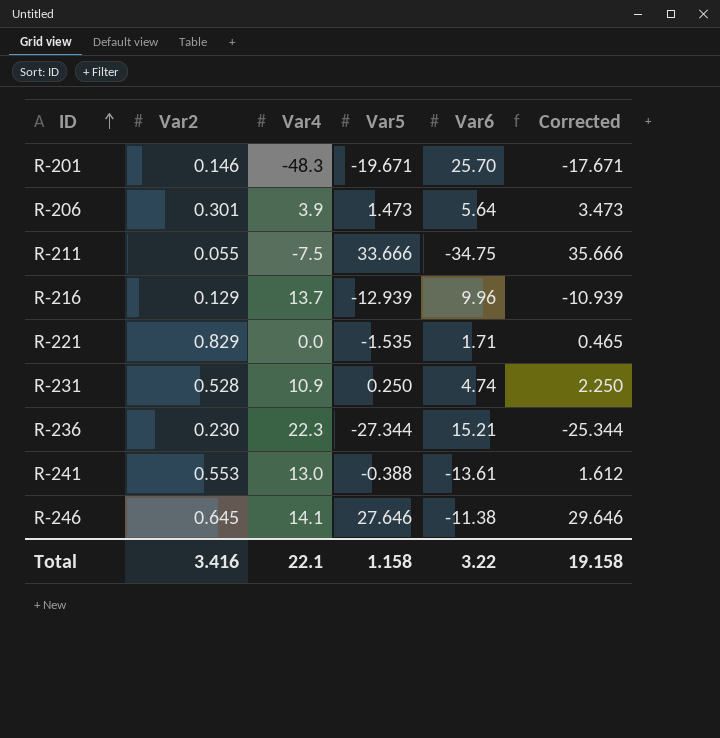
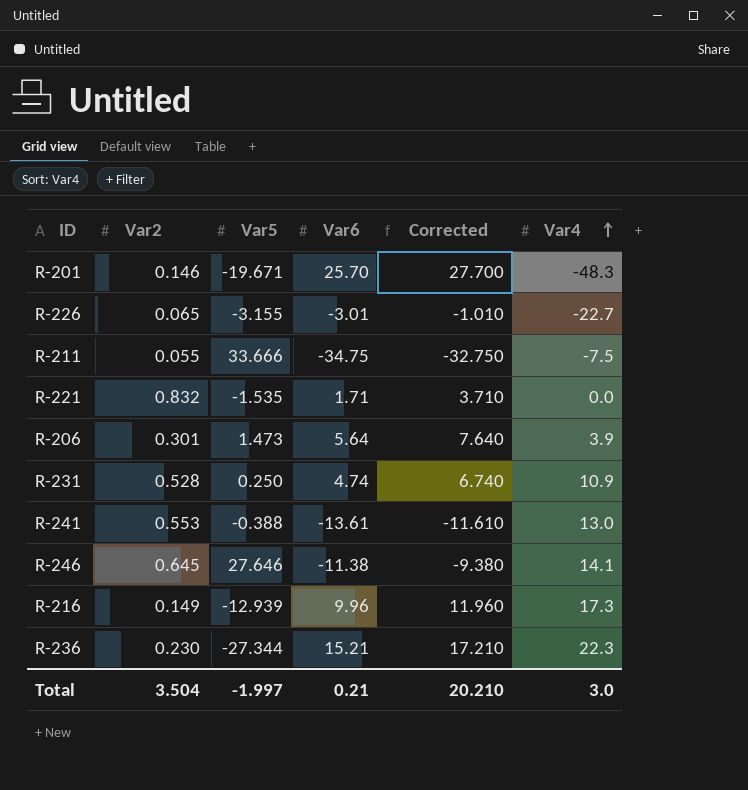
row order: ID ascending -> Var4 ascending
column Corrected | formula: [Var5] + 2 -> [Var6] + 2
column Var4 | position: 3 -> 6
row R-226: none -> 0.065 | -3.155 | -3.01 | -1.010 | -22.7
R-221 | Var2: 0.829 -> 0.832
R-216 | Var2: 0.129 -> 0.149
R-216 | Var4: 13.7 -> 17.3
Total | Var2: 3.416 -> 3.504
Total | Var5: 1.158 -> -1.997
Total | Var6: 3.22 -> 0.21
Total | Corrected: 19.158 -> 20.210
Total | Var4: 22.1 -> 3.0

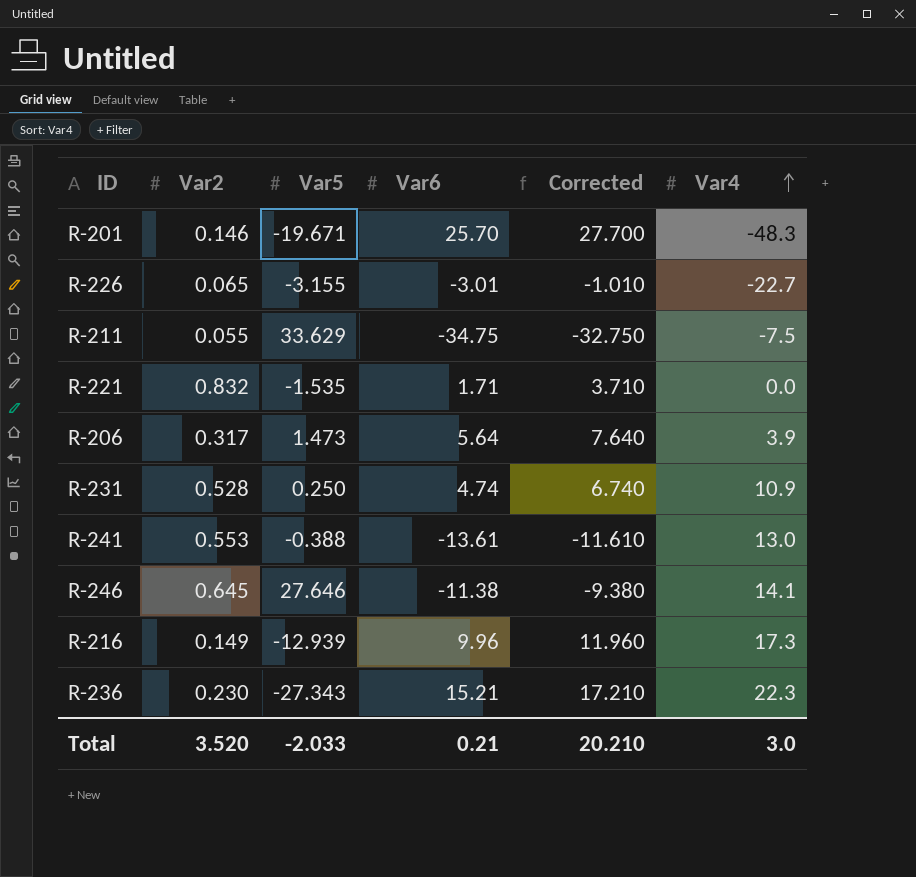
R-211 | Var5: 33.666 -> 33.629
R-206 | Var2: 0.301 -> 0.317
R-236 | Var5: -27.344 -> -27.343
Total | Var2: 3.504 -> 3.520
Total | Var5: -1.997 -> -2.033

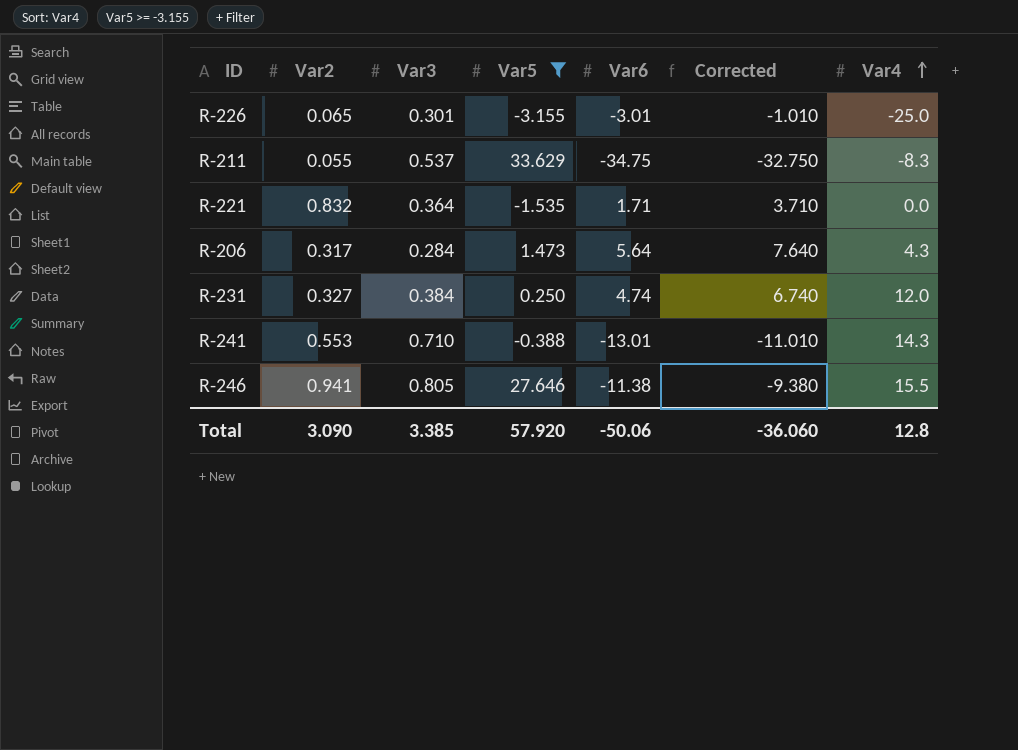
filter: none -> Var5 >= -3.155
column Var3 | position: none -> 3
R-226 | Var4: -22.7 -> -25.0
R-211 | Var4: -7.5 -> -8.3
R-206 | Var4: 3.9 -> 4.3
R-231 | Var2: 0.528 -> 0.327
R-231 | Var4: 10.9 -> 12.0
R-241 | Var6: -13.61 -> -13.01
R-241 | Corrected: -11.610 -> -11.010
R-241 | Var4: 13.0 -> 14.3
R-246 | Var2: 0.645 -> 0.941
R-246 | Var4: 14.1 -> 15.5
Total | Var2: 3.520 -> 3.090
Total | Var5: -2.033 -> 57.920
Total | Var6: 0.21 -> -50.06
Total | Corrected: 20.210 -> -36.060
Total | Var4: 3.0 -> 12.8

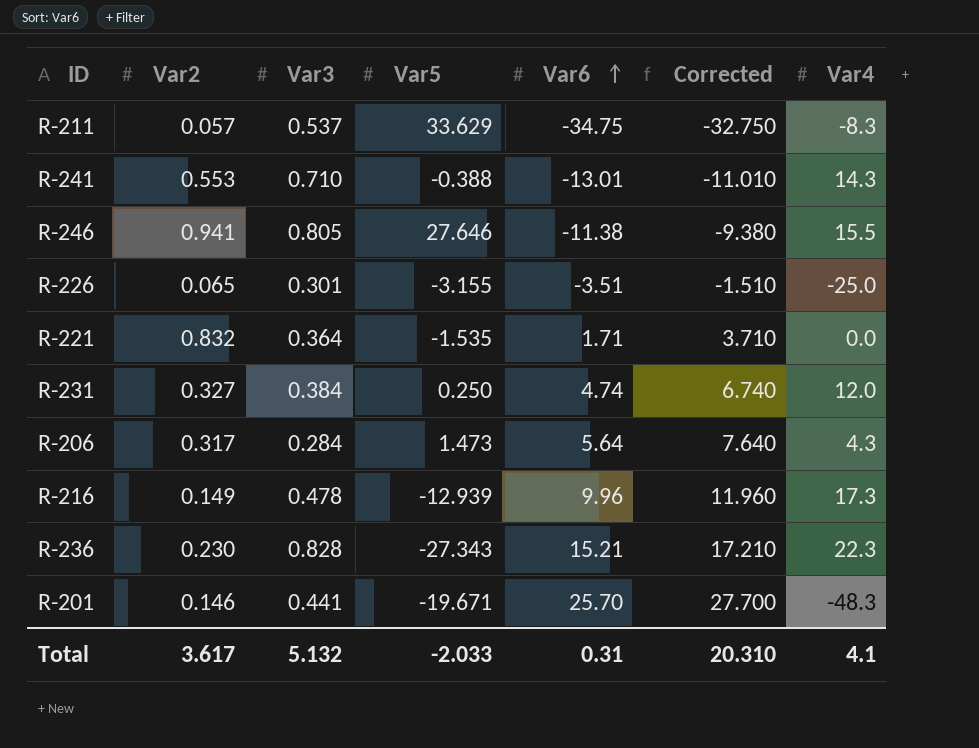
filter: Var5 >= -3.155 -> none
row order: Var4 ascending -> Var6 ascending
R-211 | Var2: 0.055 -> 0.057
R-226 | Var6: -3.01 -> -3.51
R-226 | Corrected: -1.010 -> -1.510
Total | Var2: 3.090 -> 3.617
Total | Var3: 3.385 -> 5.132
Total | Var5: 57.920 -> -2.033
Total | Var6: -50.06 -> 0.31
Total | Corrected: -36.060 -> 20.310
Total | Var4: 12.8 -> 4.1

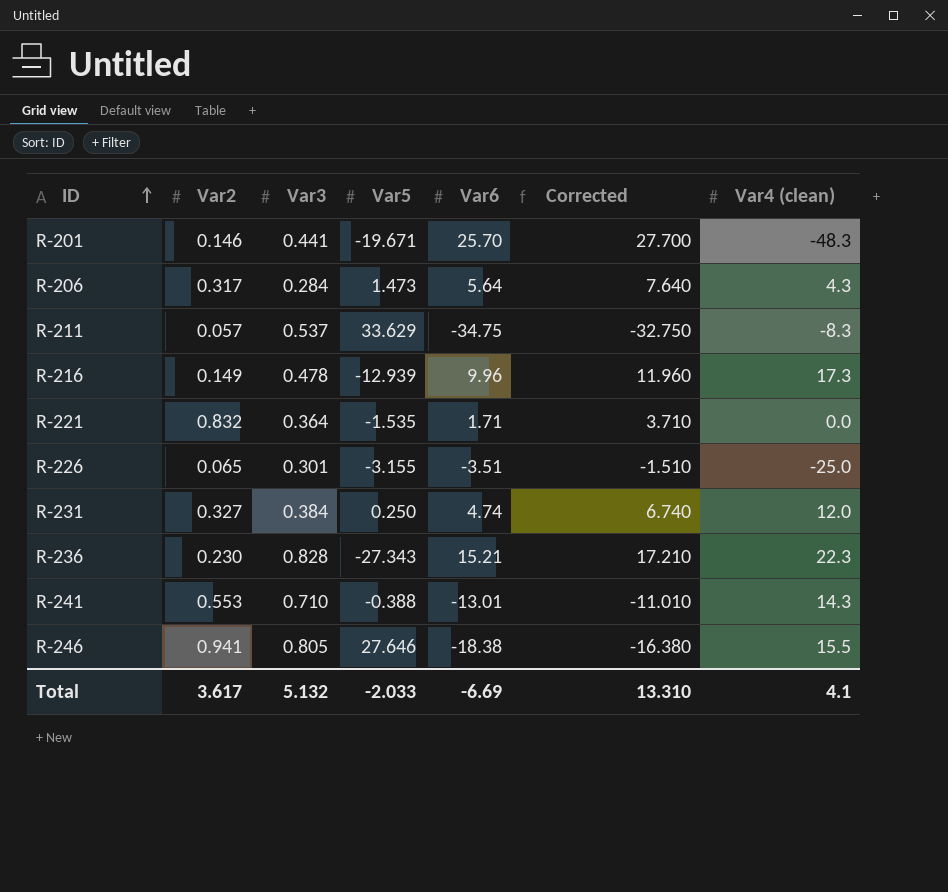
row order: Var6 ascending -> ID ascending
column name: Var4 -> Var4 (clean)
R-246 | Var6: -11.38 -> -18.38
R-246 | Corrected: -9.380 -> -16.380
Total | Var6: 0.31 -> -6.69
Total | Corrected: 20.310 -> 13.310

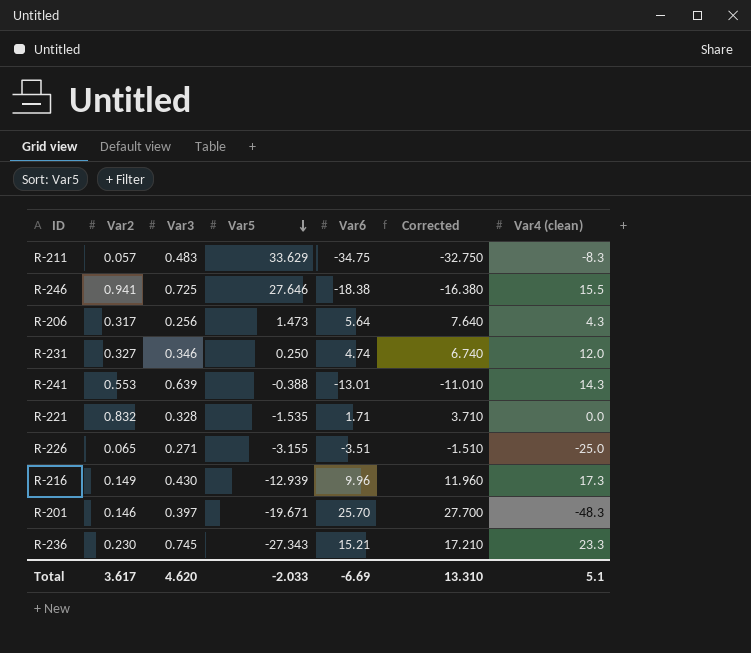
row order: ID ascending -> Var5 descending
R-211 | Var3: 0.537 -> 0.483
R-246 | Var3: 0.805 -> 0.725
R-206 | Var3: 0.284 -> 0.256
R-231 | Var3: 0.384 -> 0.346
R-241 | Var3: 0.710 -> 0.639
R-221 | Var3: 0.364 -> 0.328
R-226 | Var3: 0.301 -> 0.271
R-216 | Var3: 0.478 -> 0.430
R-201 | Var3: 0.441 -> 0.397
R-236 | Var3: 0.828 -> 0.745
R-236 | Var4 (clean): 22.3 -> 23.3
Total | Var3: 5.132 -> 4.620
Total | Var4 (clean): 4.1 -> 5.1

